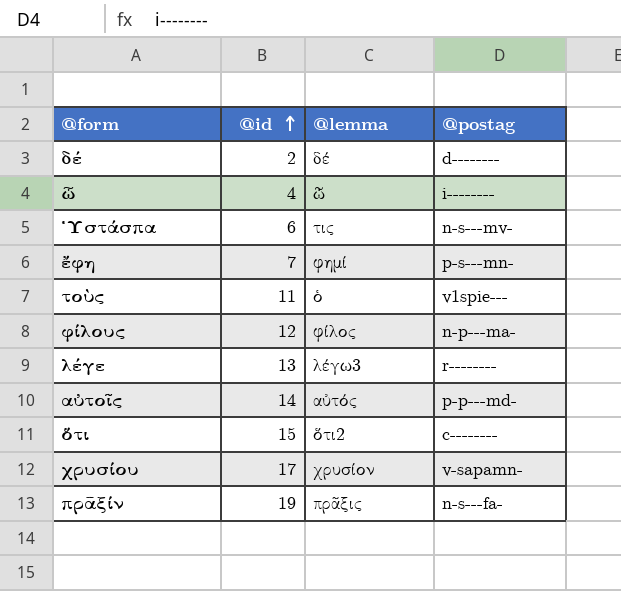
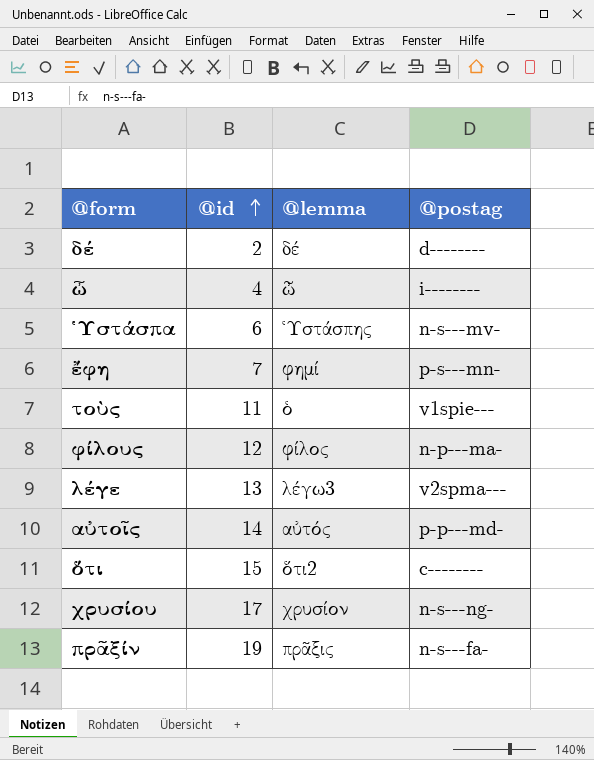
Ὑστάσπα | @lemma: τις -> Ὑστάσπης
λέγε | @postag: r-------- -> v2spma---
χρυσίου | @postag: v-sapamn- -> n-s---ng-

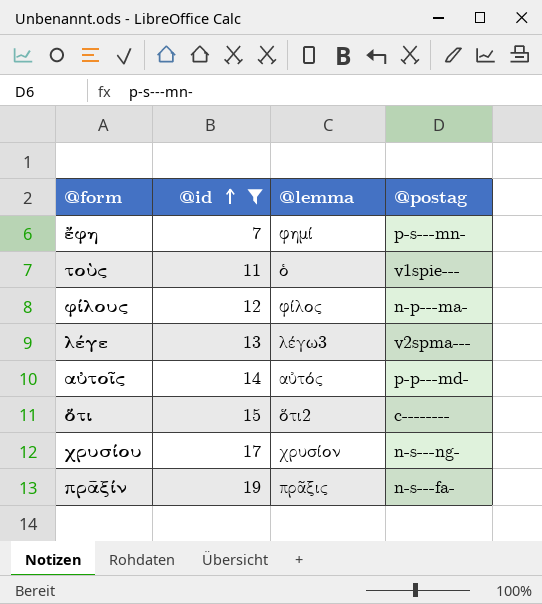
filter: none -> @id >= 7

